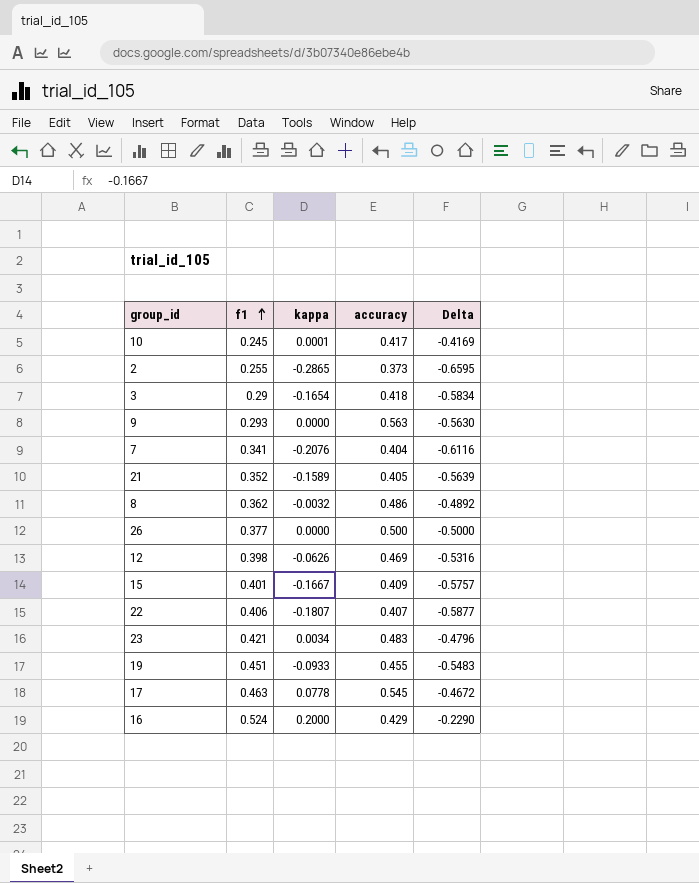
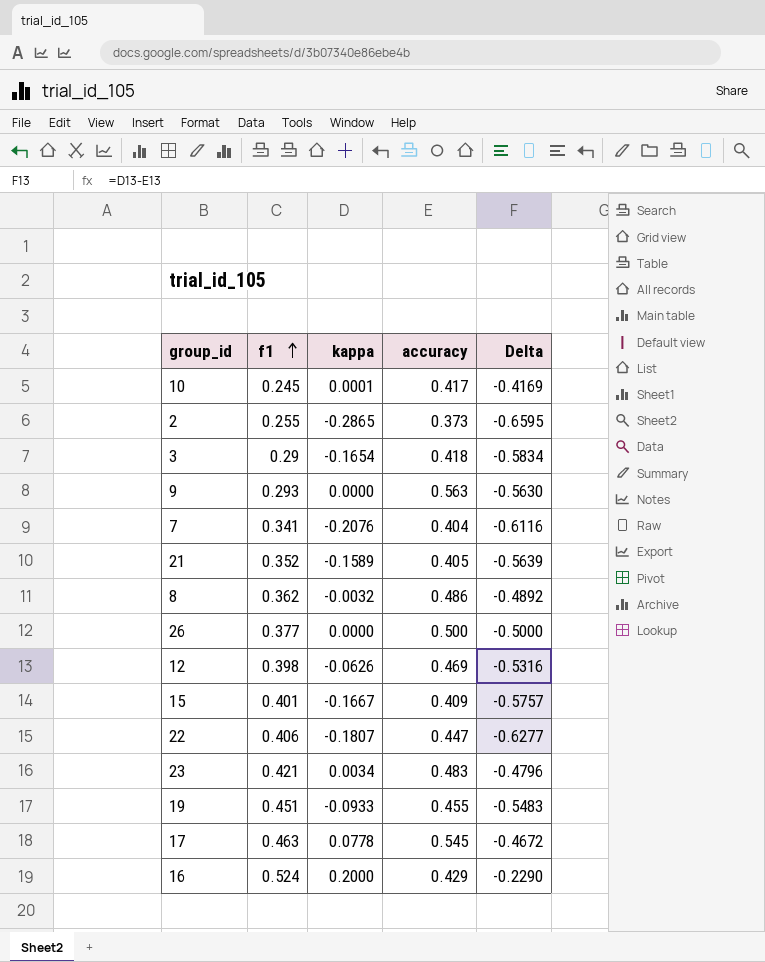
22 | accuracy: 0.407 -> 0.447
22 | Delta: -0.5877 -> -0.6277

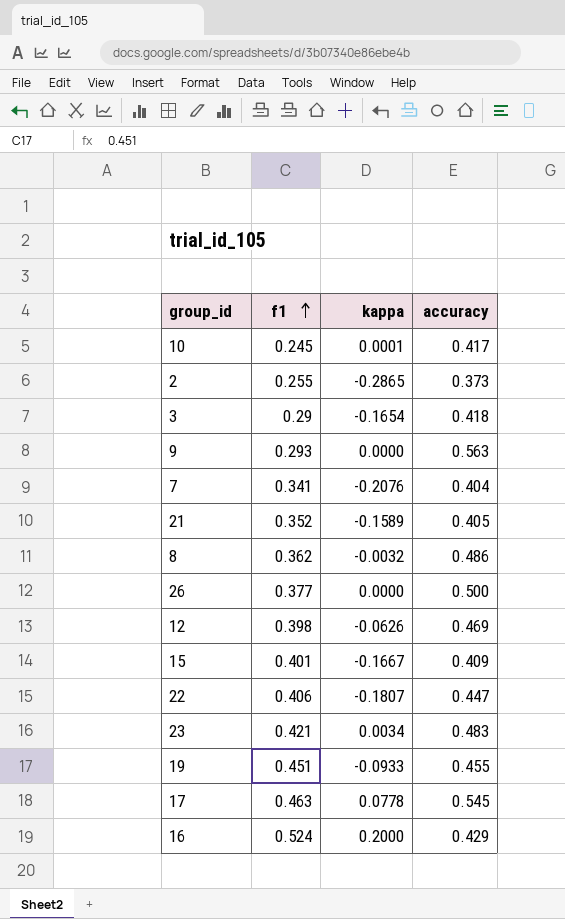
column Delta | formula: [kappa] - [accuracy] -> none

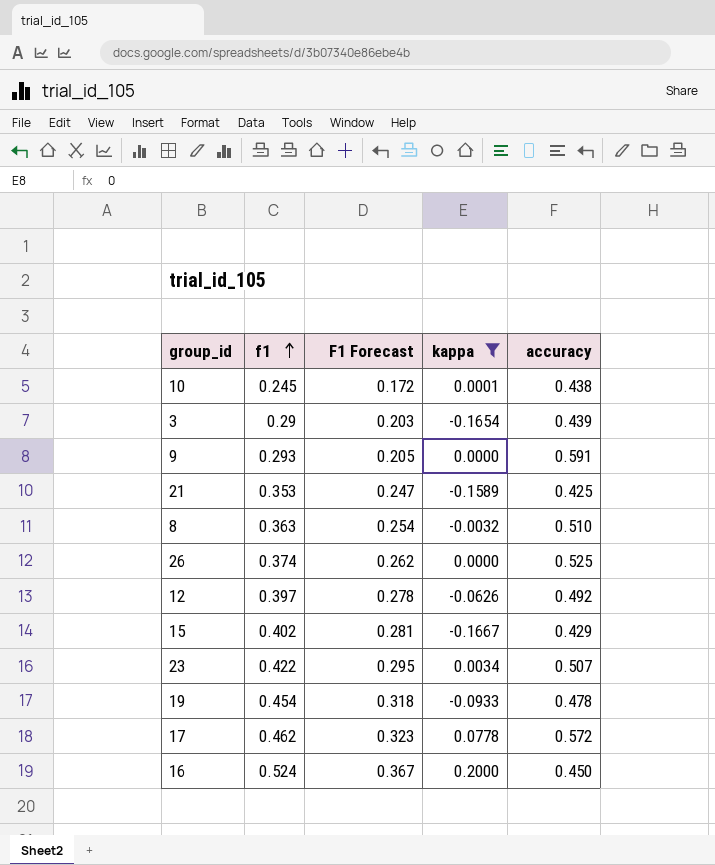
filter: none -> kappa >= -0.1667
column F1 Forecast | formula: none -> [f1] * 0.7
10 | accuracy: 0.417 -> 0.438
3 | accuracy: 0.418 -> 0.439
9 | accuracy: 0.563 -> 0.591
21 | f1: 0.352 -> 0.353
21 | accuracy: 0.405 -> 0.425
8 | f1: 0.362 -> 0.363
8 | accuracy: 0.486 -> 0.510
26 | f1: 0.377 -> 0.374
26 | accuracy: 0.500 -> 0.525
12 | f1: 0.398 -> 0.397
12 | accuracy: 0.469 -> 0.492
15 | f1: 0.401 -> 0.402
15 | accuracy: 0.409 -> 0.429
23 | f1: 0.421 -> 0.422
23 | accuracy: 0.483 -> 0.507
19 | f1: 0.451 -> 0.454
19 | accuracy: 0.455 -> 0.478
17 | f1: 0.463 -> 0.462
17 | accuracy: 0.545 -> 0.572
16 | accuracy: 0.429 -> 0.450

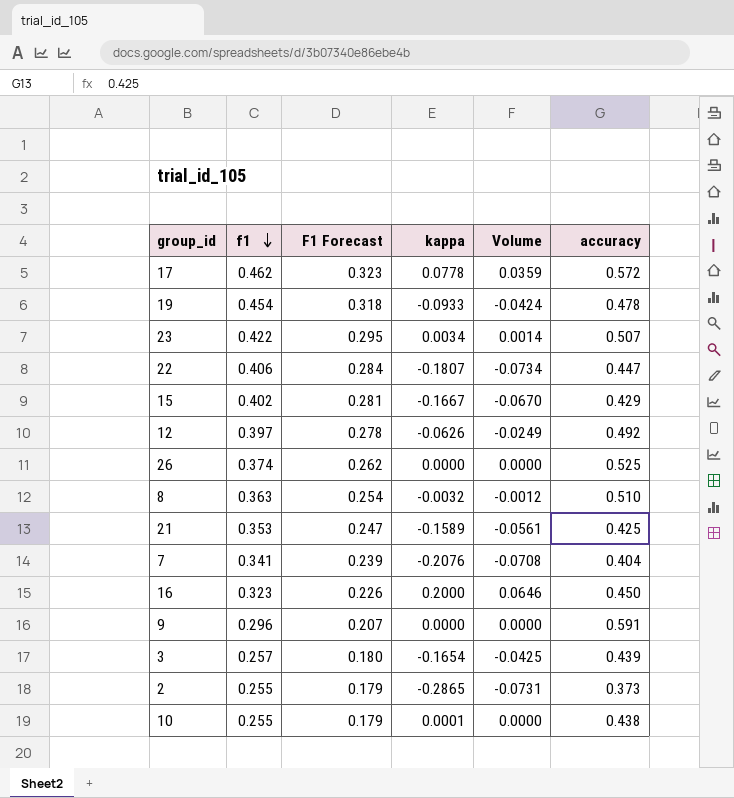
filter: kappa >= -0.1667 -> none
row order: f1 ascending -> f1 descending
column Volume | formula: none -> [f1] * [kappa]
16 | f1: 0.524 -> 0.323
16 | F1 Forecast: 0.367 -> 0.226
9 | f1: 0.293 -> 0.296
9 | F1 Forecast: 0.205 -> 0.207
3 | f1: 0.29 -> 0.257
3 | F1 Forecast: 0.203 -> 0.180
10 | f1: 0.245 -> 0.255
10 | F1 Forecast: 0.172 -> 0.179

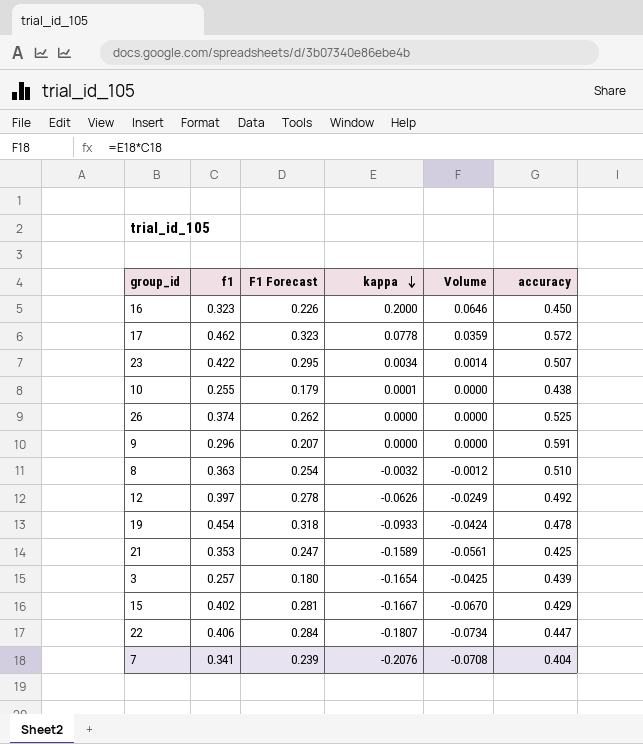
row order: f1 descending -> kappa descending
row 2: 0.255 | 0.179 | -0.2865 | -0.0731 | 0.373 -> none

